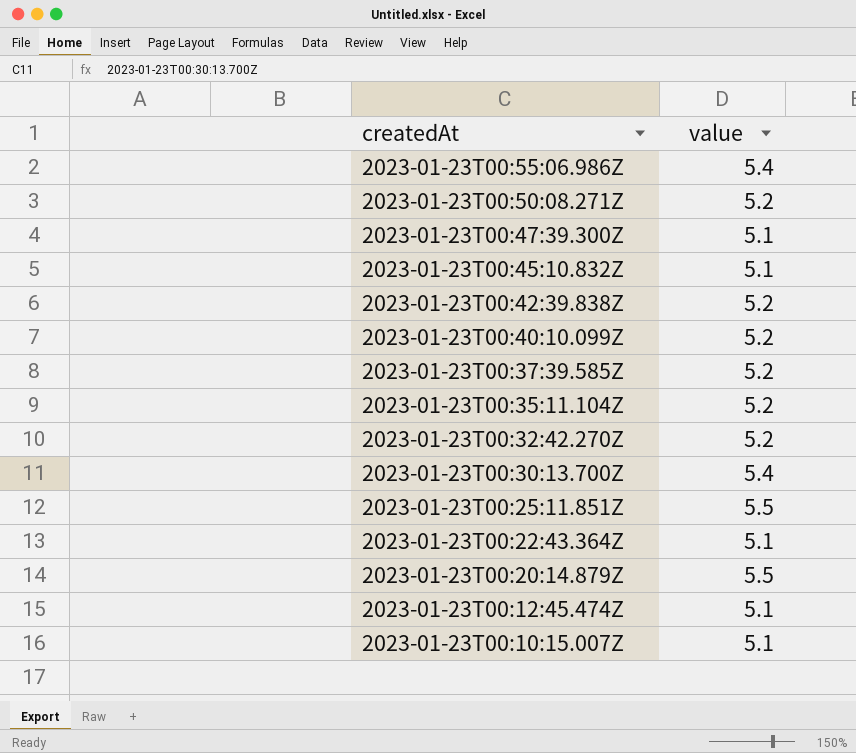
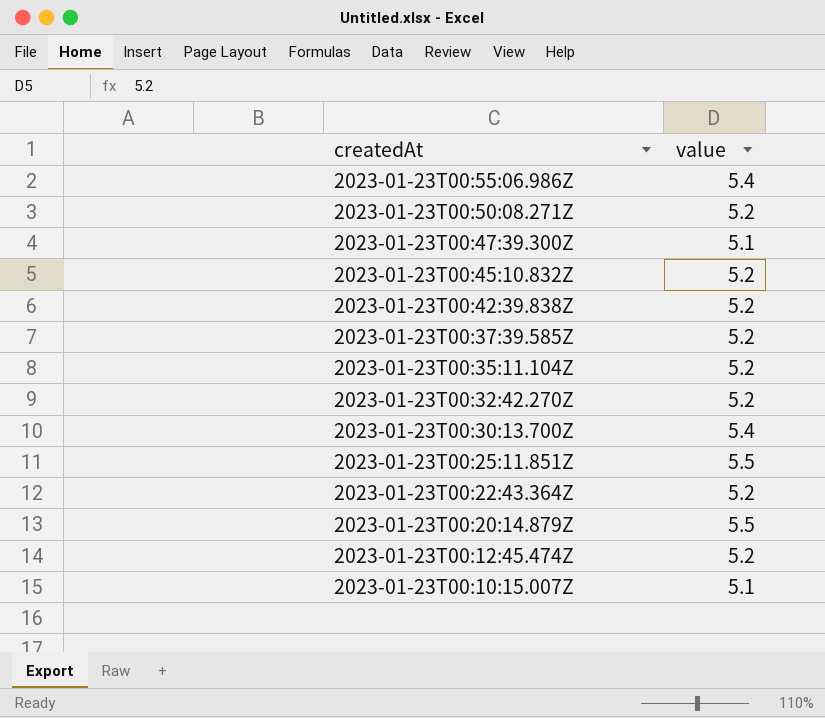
row 2023-01-23T00:40:10.099Z: 5.2 -> none
2023-01-23T00:45:10.832Z | value: 5.1 -> 5.2
2023-01-23T00:22:43.364Z | value: 5.1 -> 5.2
2023-01-23T00:12:45.474Z | value: 5.1 -> 5.2

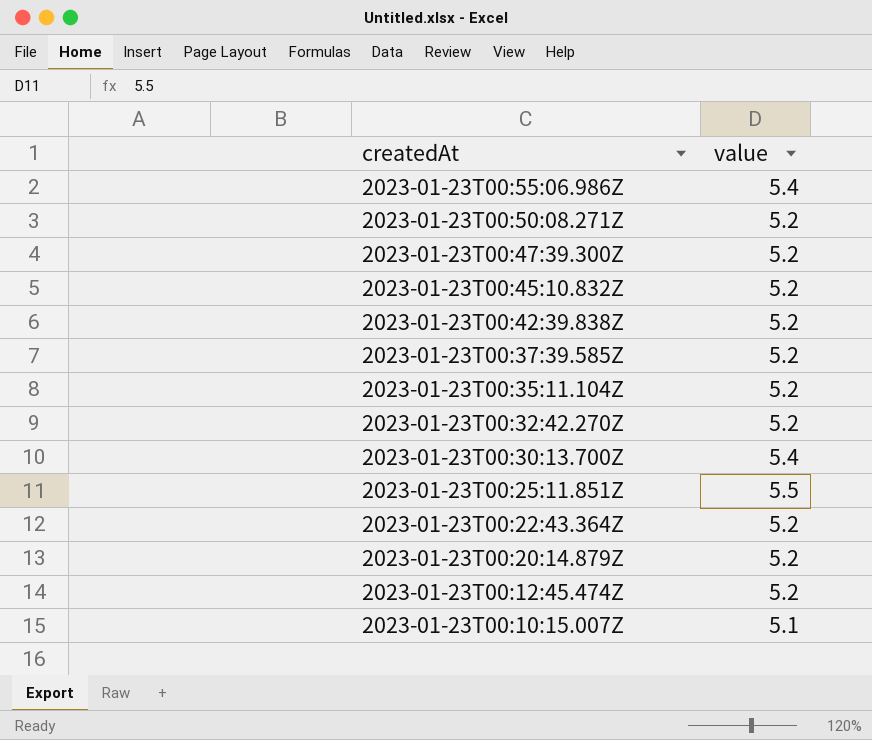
2023-01-23T00:47:39.300Z | value: 5.1 -> 5.2
2023-01-23T00:20:14.879Z | value: 5.5 -> 5.2

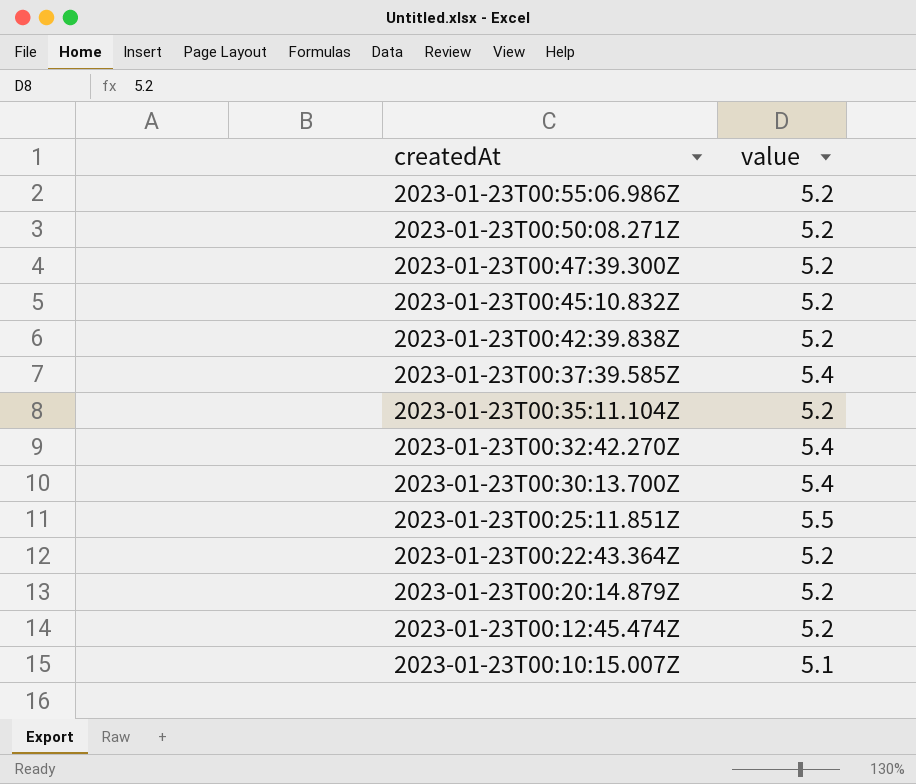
2023-01-23T00:55:06.986Z | value: 5.4 -> 5.2
2023-01-23T00:37:39.585Z | value: 5.2 -> 5.4
2023-01-23T00:32:42.270Z | value: 5.2 -> 5.4

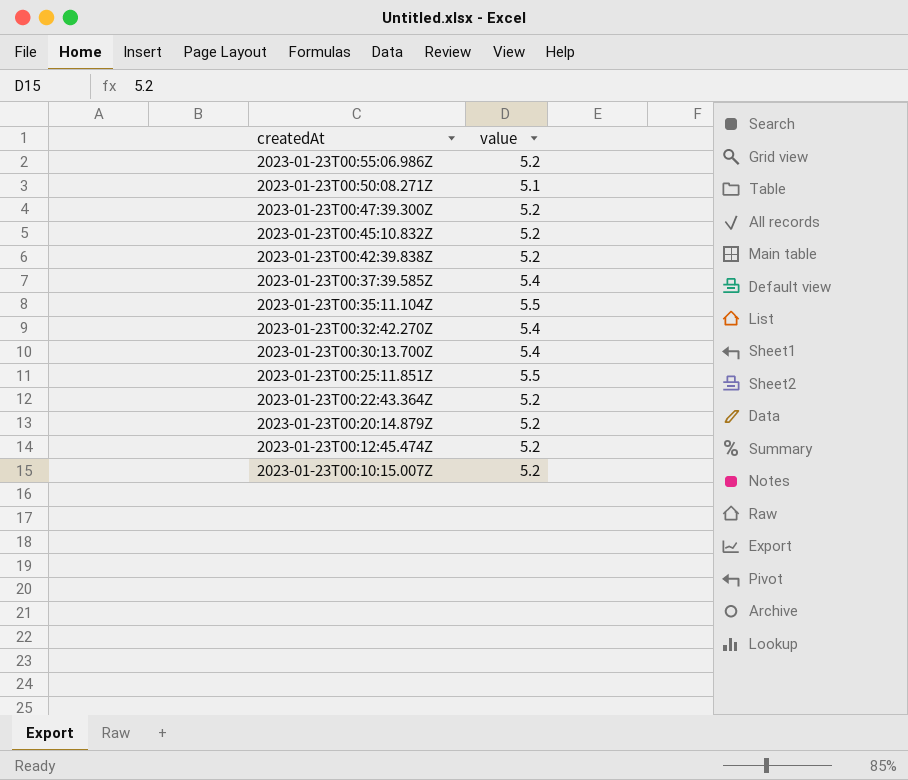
2023-01-23T00:50:08.271Z | value: 5.2 -> 5.1
2023-01-23T00:35:11.104Z | value: 5.2 -> 5.5
2023-01-23T00:10:15.007Z | value: 5.1 -> 5.2

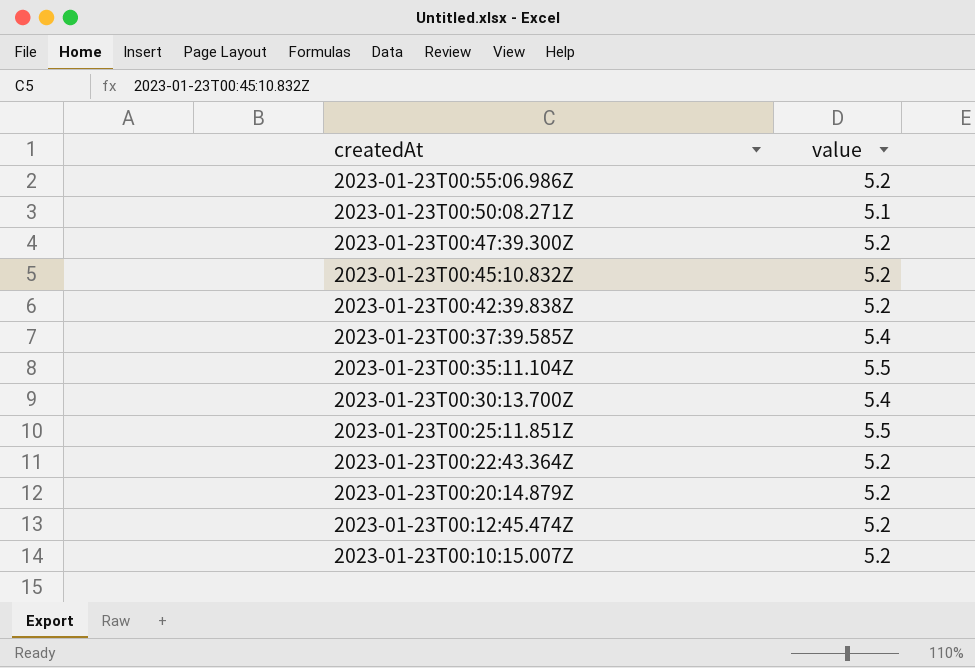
row 2023-01-23T00:32:42.270Z: 5.4 -> none

